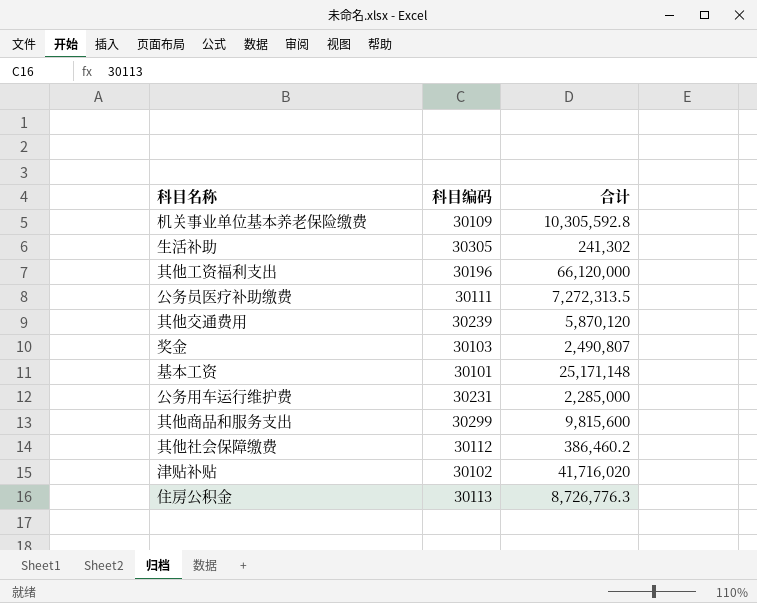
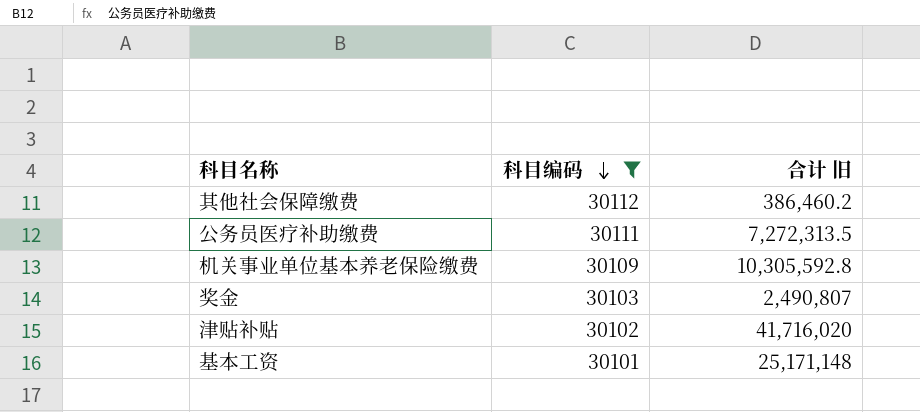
filter: none -> 科目编码 <= 30112
row order: none -> 科目编码 descending
column name: 合计 -> 合计 旧

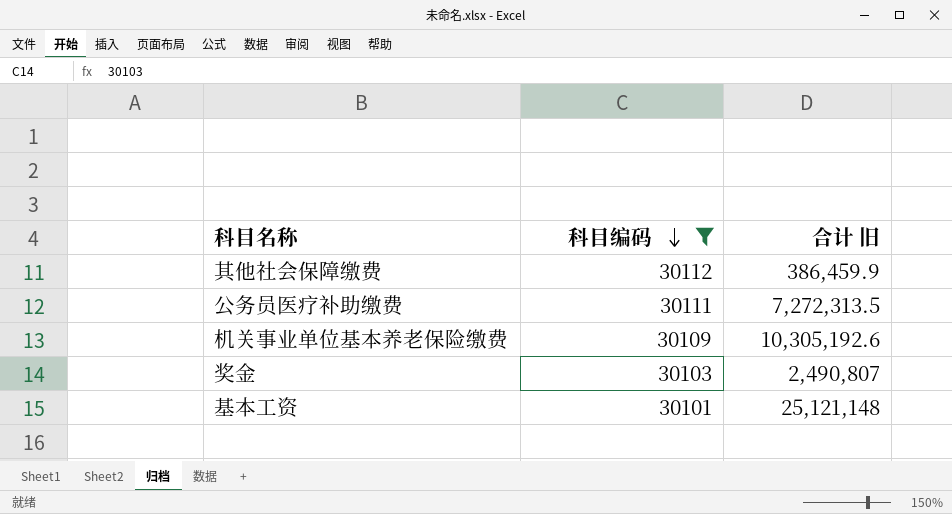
row 津贴补贴: 30102 | 41,716,020 -> none
其他社会保障缴费 | 合计 旧: 386,460.2 -> 386,459.9
机关事业单位基本养老保险缴费 | 合计 旧: 10,305,592.8 -> 10,305,192.6
基本工资 | 合计 旧: 25,171,148 -> 25,121,148

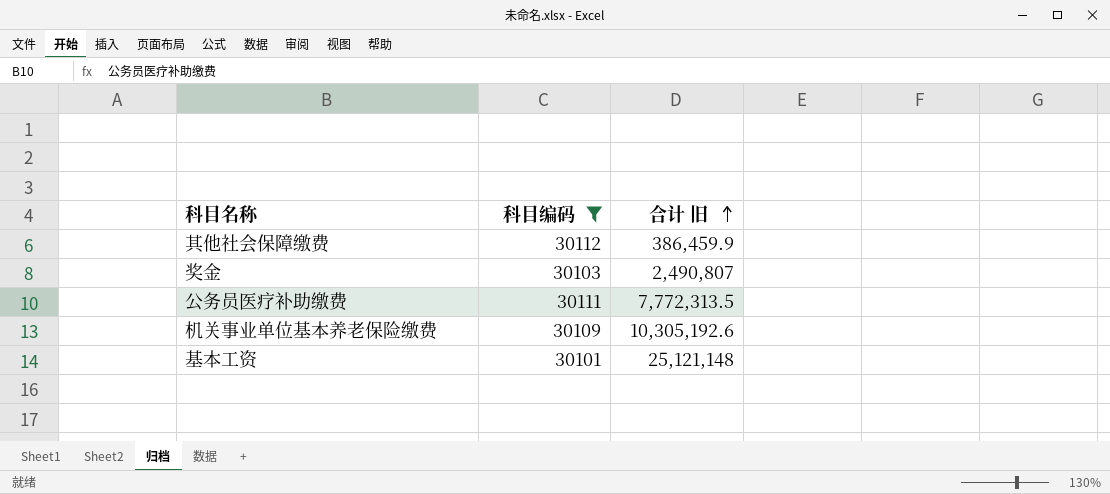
row order: 科目编码 descending -> 合计 旧 ascending
公务员医疗补助缴费 | 合计 旧: 7,272,313.5 -> 7,772,313.5

